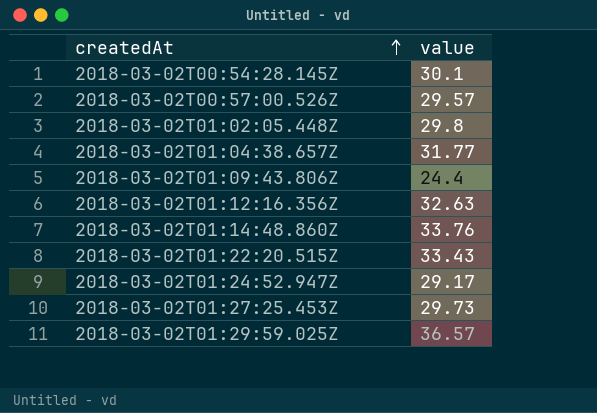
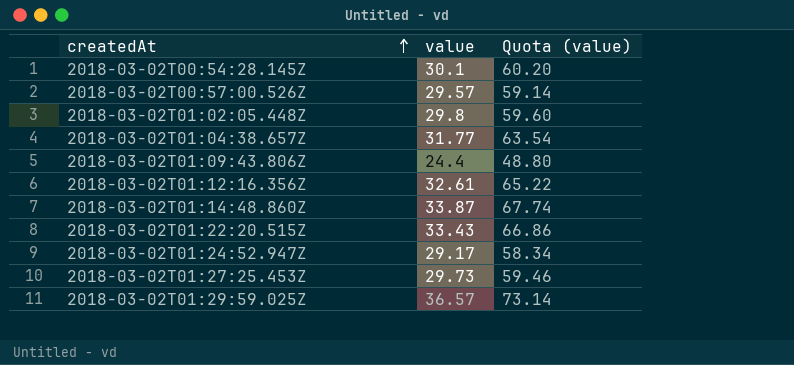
column Quota (value) | formula: none -> [value] * 2
2018-03-02T01:12:16.356Z | value: 32.63 -> 32.61
2018-03-02T01:14:48.860Z | value: 33.76 -> 33.87

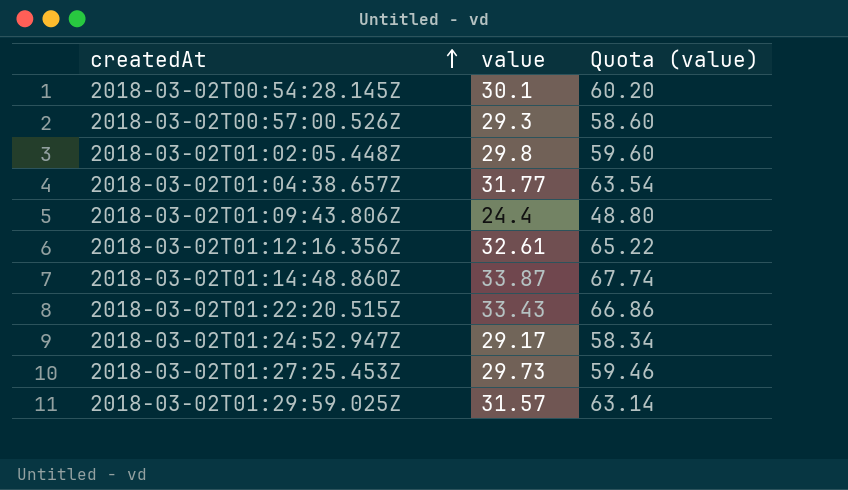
2018-03-02T00:57:00.526Z | value: 29.57 -> 29.3
2018-03-02T00:57:00.526Z | Quota (value): 59.14 -> 58.60
2018-03-02T01:29:59.025Z | value: 36.57 -> 31.57
2018-03-02T01:29:59.025Z | Quota (value): 73.14 -> 63.14

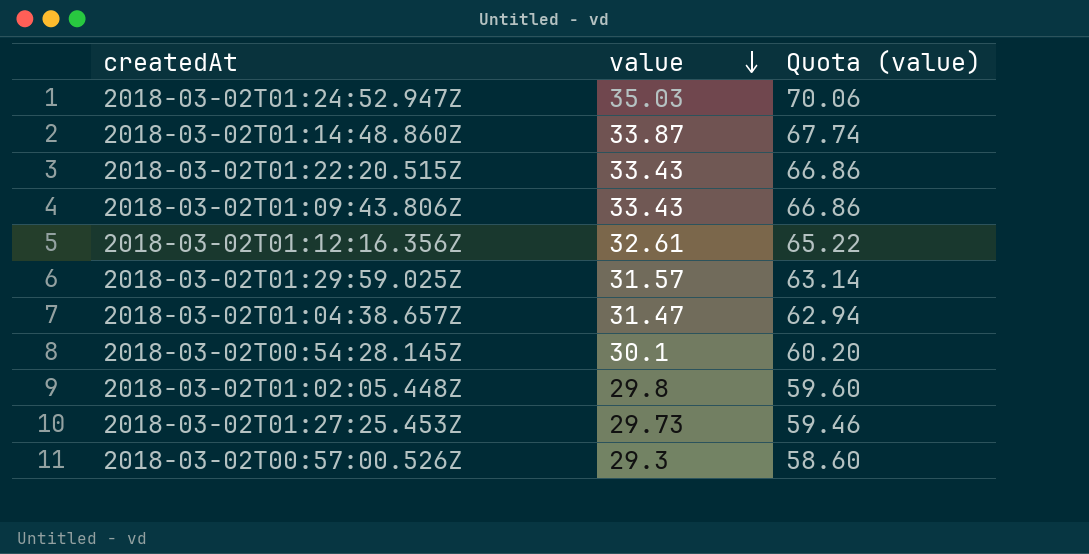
row order: createdAt ascending -> value descending
2018-03-02T01:24:52.947Z | value: 29.17 -> 35.03
2018-03-02T01:24:52.947Z | Quota (value): 58.34 -> 70.06
2018-03-02T01:09:43.806Z | value: 24.4 -> 33.43
2018-03-02T01:09:43.806Z | Quota (value): 48.80 -> 66.86
2018-03-02T01:04:38.657Z | value: 31.77 -> 31.47
2018-03-02T01:04:38.657Z | Quota (value): 63.54 -> 62.94

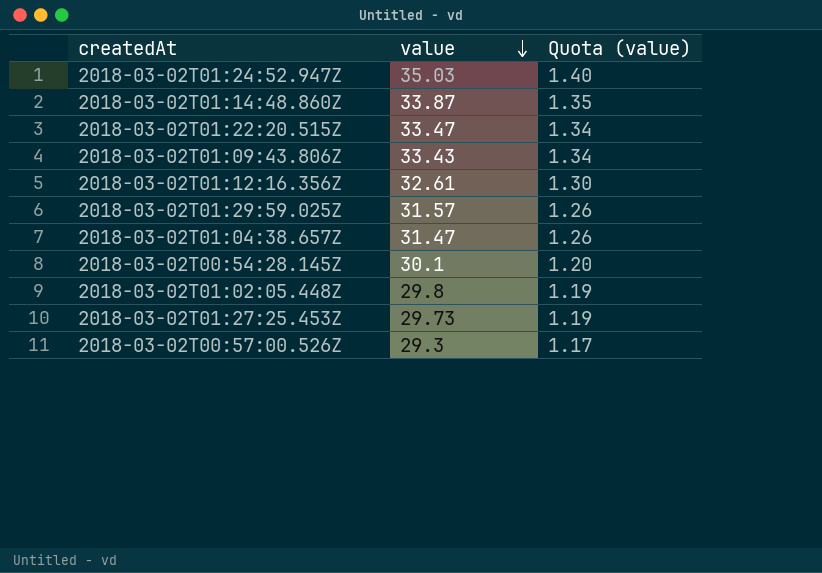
column Quota (value) | formula: [value] * 2 -> [value] * 0.04
2018-03-02T01:22:20.515Z | value: 33.43 -> 33.47

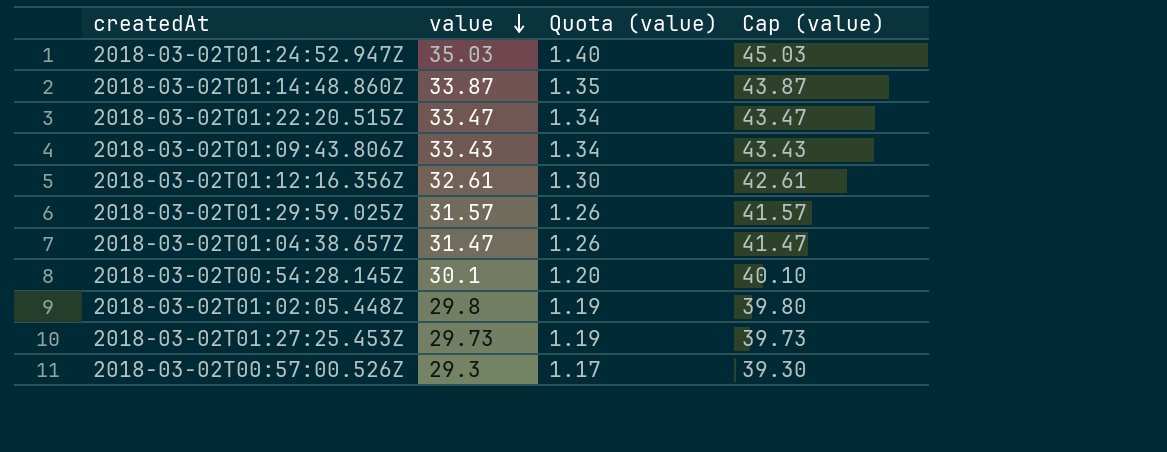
column Cap (value) | formula: none -> [value] + 10

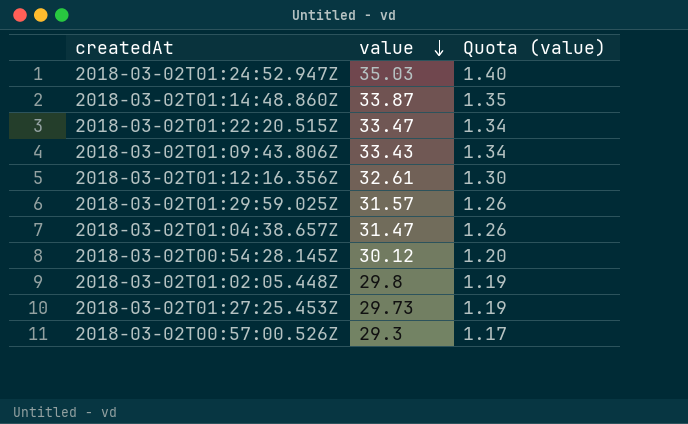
column Cap (value) | formula: [value] + 10 -> none
2018-03-02T00:54:28.145Z | value: 30.1 -> 30.12

